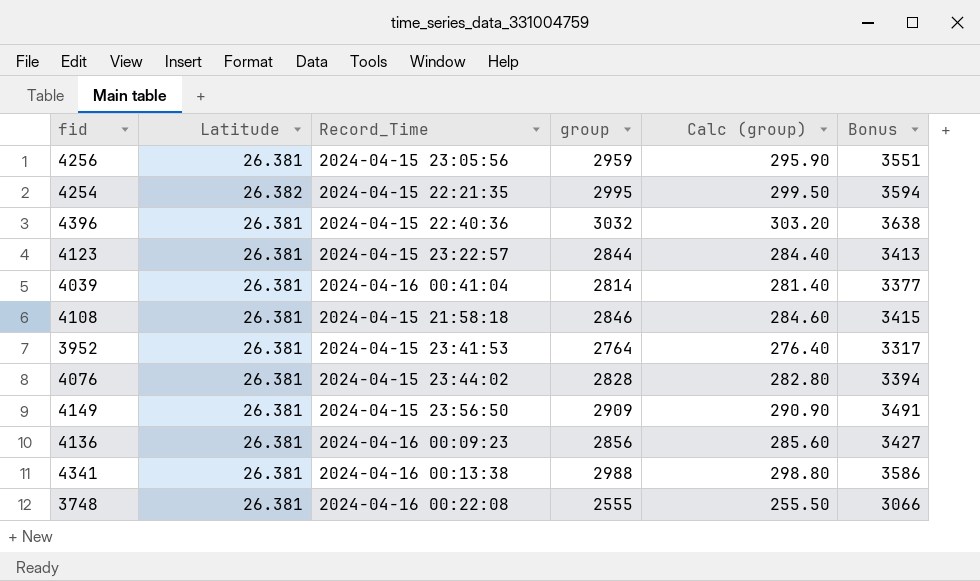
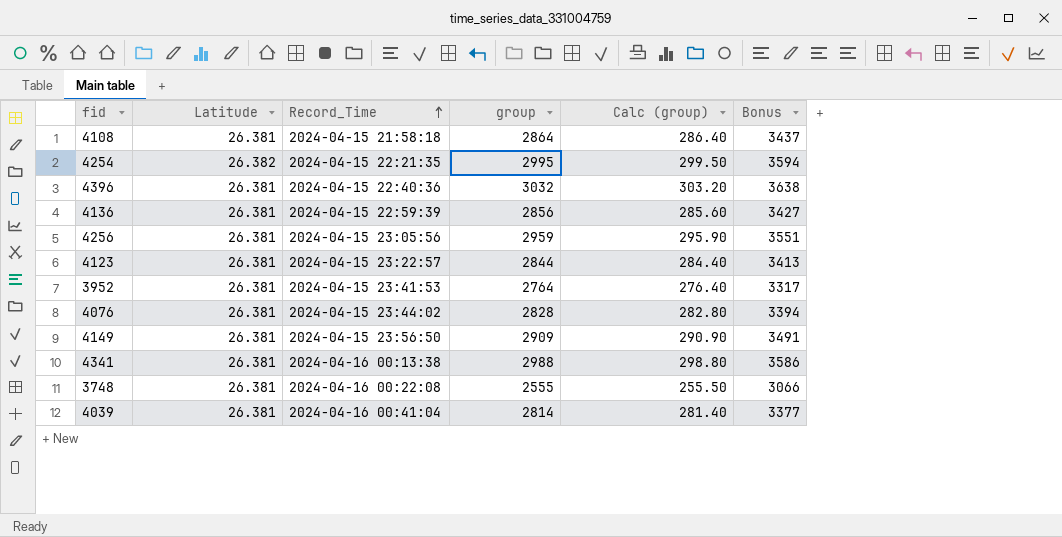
row order: none -> Record_Time ascending
4108 | group: 2846 -> 2864
4108 | Calc (group): 284.60 -> 286.40
4108 | Bonus: 3415 -> 3437
4136 | Record_Time: 2024-04-16 00:09:23 -> 2024-04-15 22:59:39

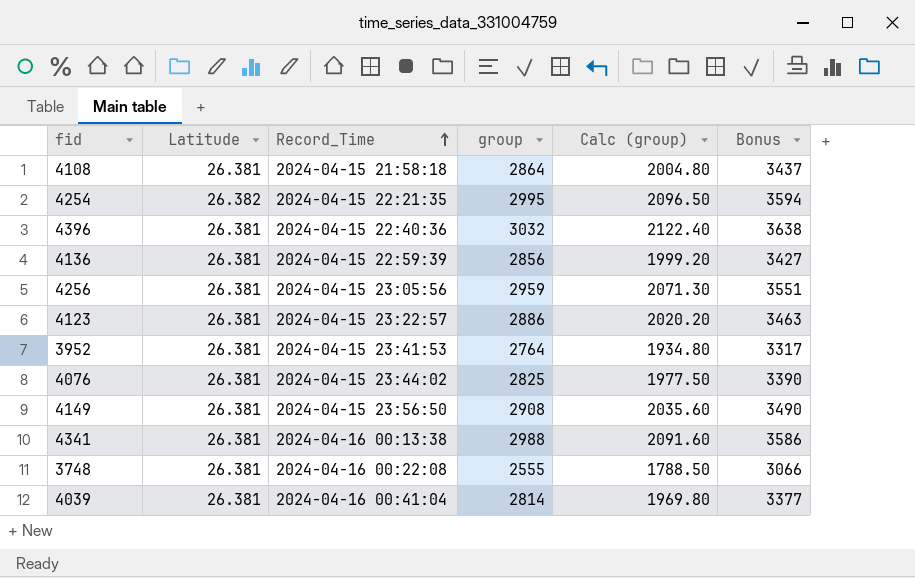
column Calc (group) | formula: [group] * 0.1 -> [group] * 0.7
4123 | group: 2844 -> 2886
4123 | Bonus: 3413 -> 3463
4076 | group: 2828 -> 2825
4076 | Bonus: 3394 -> 3390
4149 | group: 2909 -> 2908
4149 | Bonus: 3491 -> 3490

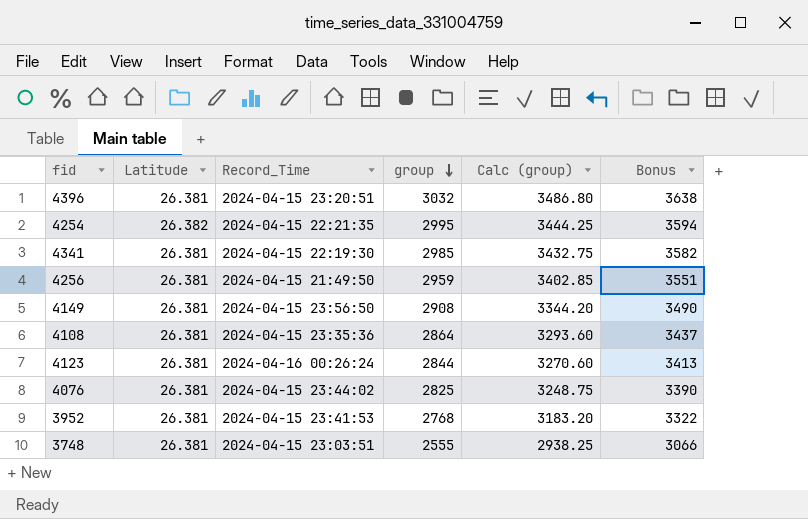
row order: Record_Time ascending -> group descending
column Calc (group) | formula: [group] * 0.7 -> [group] * 1.15
row 4136: 26.381 | 2024-04-15 22:59:39 | 2856 | 1999.20 | 3427 -> none
row 4039: 26.381 | 2024-04-16 00:41:04 | 2814 | 1969.80 | 3377 -> none
4396 | Record_Time: 2024-04-15 22:40:36 -> 2024-04-15 23:20:51
4341 | Record_Time: 2024-04-16 00:13:38 -> 2024-04-15 22:19:30
4341 | group: 2988 -> 2985
4341 | Bonus: 3586 -> 3582
4256 | Record_Time: 2024-04-15 23:05:56 -> 2024-04-15 21:49:50
4108 | Record_Time: 2024-04-15 21:58:18 -> 2024-04-15 23:35:36
4123 | Record_Time: 2024-04-15 23:22:57 -> 2024-04-16 00:26:24
4123 | group: 2886 -> 2844
4123 | Bonus: 3463 -> 3413
3952 | group: 2764 -> 2768
3952 | Bonus: 3317 -> 3322
3748 | Record_Time: 2024-04-16 00:22:08 -> 2024-04-15 23:03:51

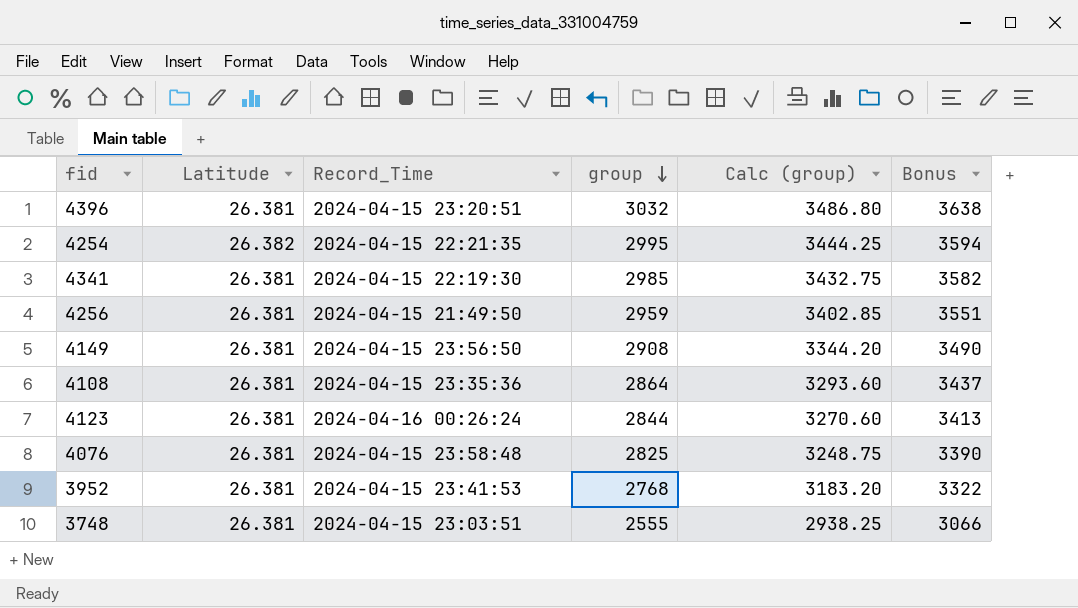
4076 | Record_Time: 2024-04-15 23:44:02 -> 2024-04-15 23:58:48

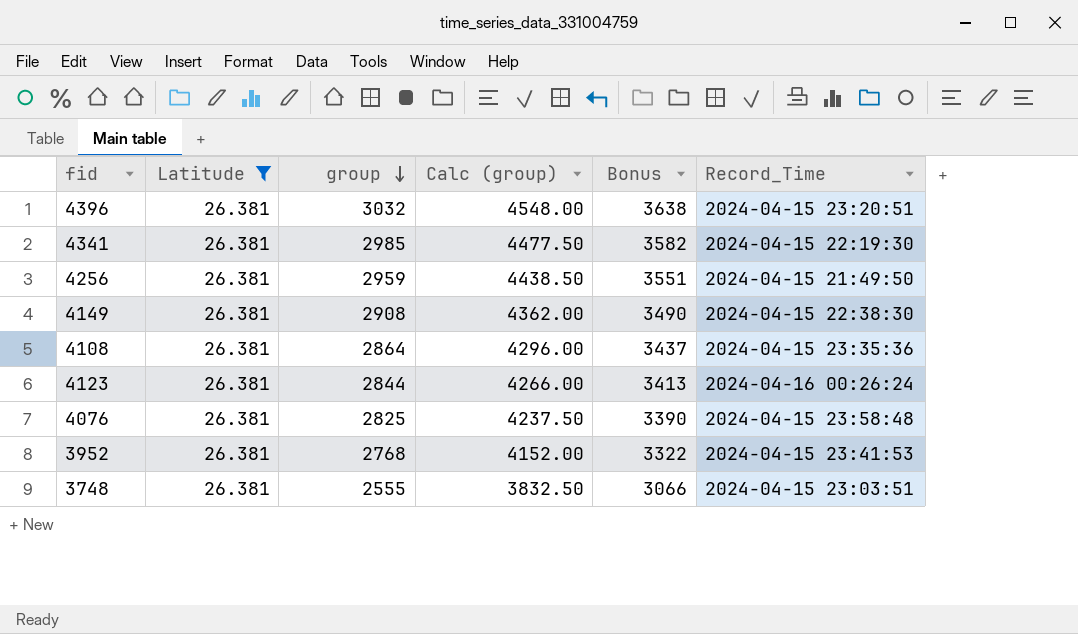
filter: none -> Latitude = 26.381
column Calc (group) | formula: [group] * 1.15 -> [group] * 1.5
column Record_Time | position: 3 -> 6
4149 | Record_Time: 2024-04-15 23:56:50 -> 2024-04-15 22:38:30

